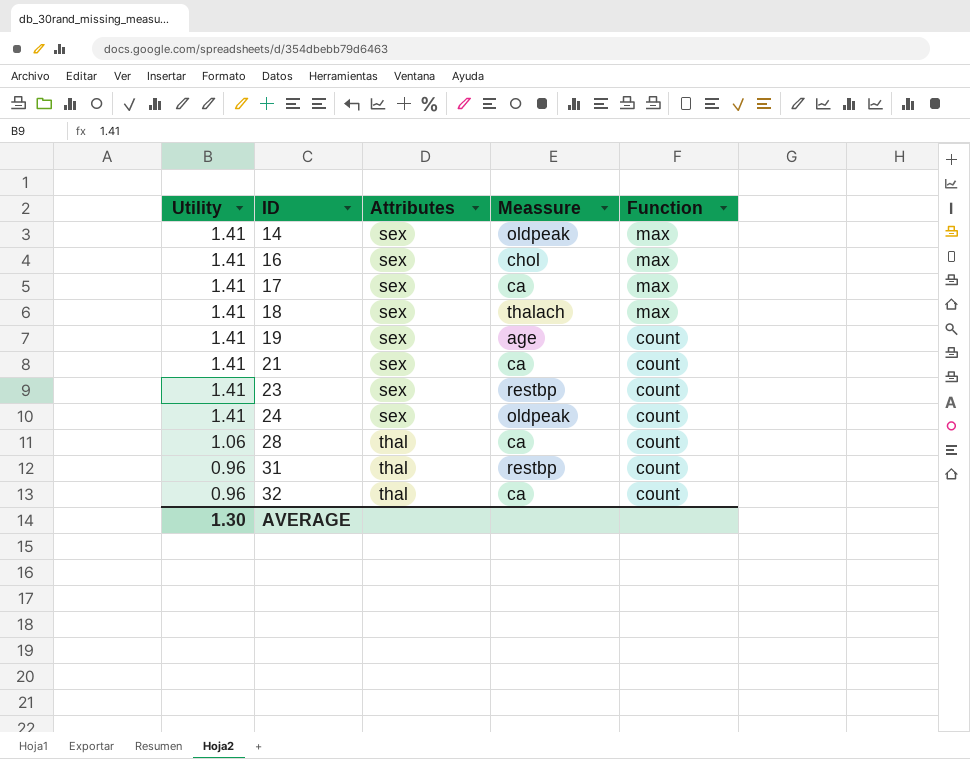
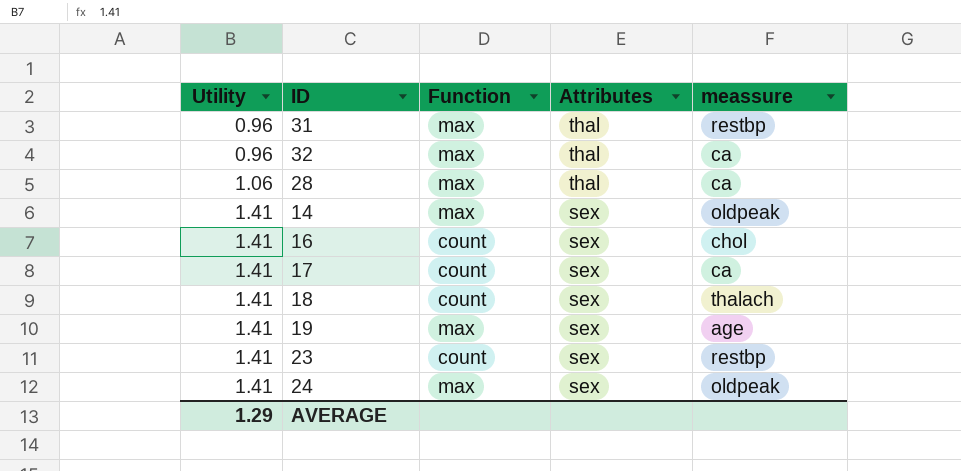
row order: Utility descending -> Utility ascending
column Function | position: 5 -> 3
column name: Meassure -> meassure
row 21: 1.41 | sex | ca | count -> none
31 | Function: count -> max
32 | Function: count -> max
28 | Function: count -> max
16 | Function: max -> count
17 | Function: max -> count
18 | Function: max -> count
19 | Function: count -> max
24 | Function: count -> max
AVERAGE | Utility: 1.30 -> 1.29

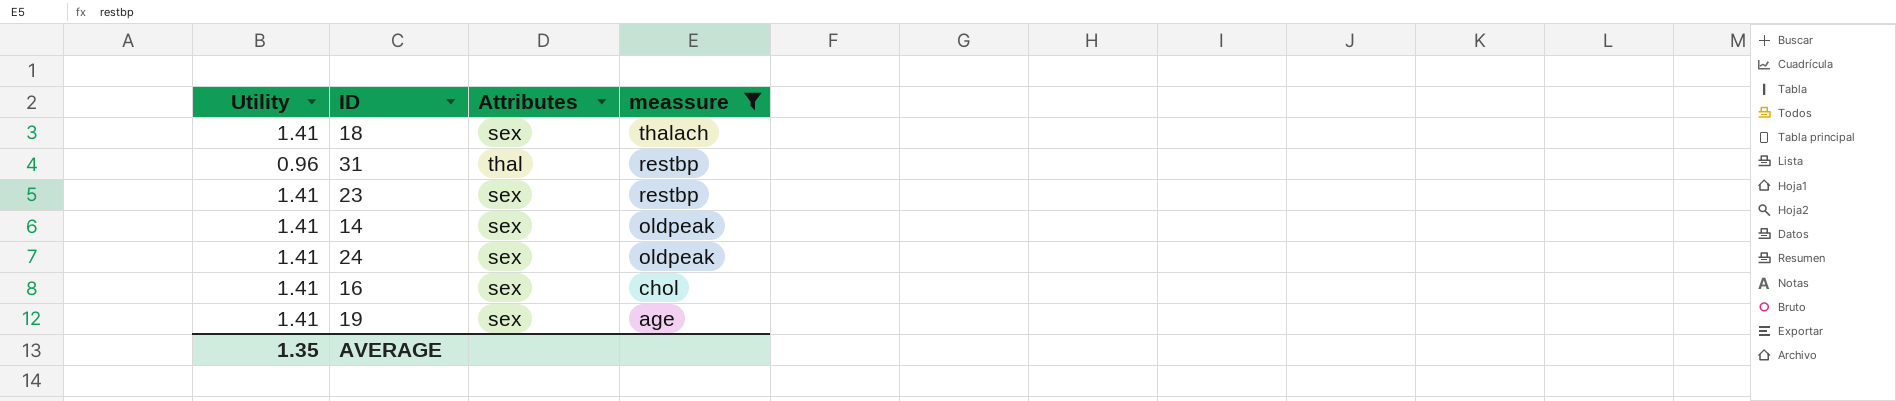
filter: none -> meassure != ca
row order: Utility ascending -> meassure descending
column Function | position: 3 -> none
AVERAGE | Utility: 1.29 -> 1.35

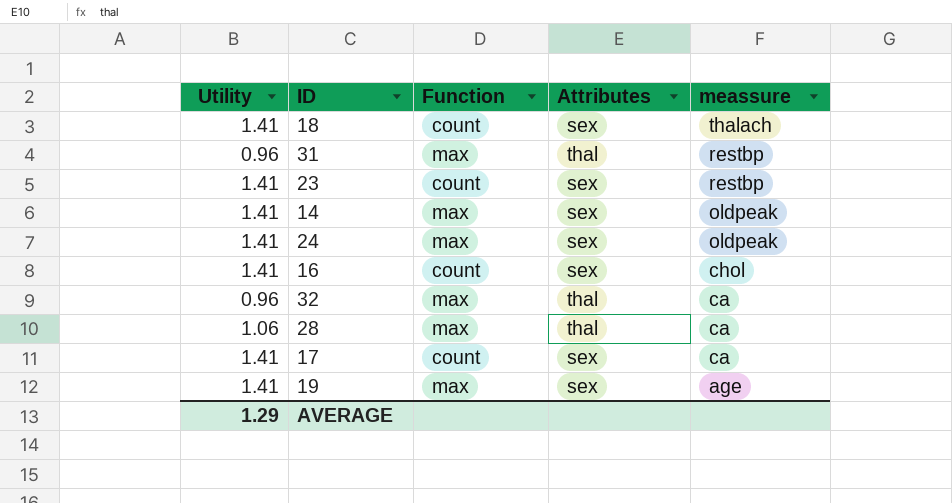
filter: meassure != ca -> none
column Function | position: none -> 3
AVERAGE | Utility: 1.35 -> 1.29

